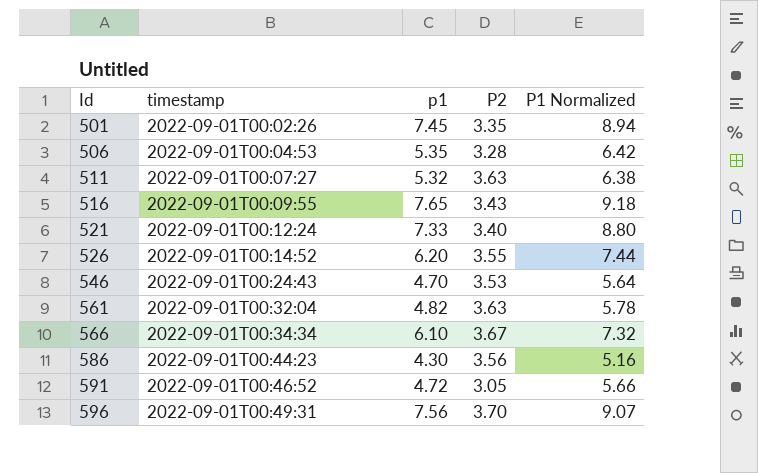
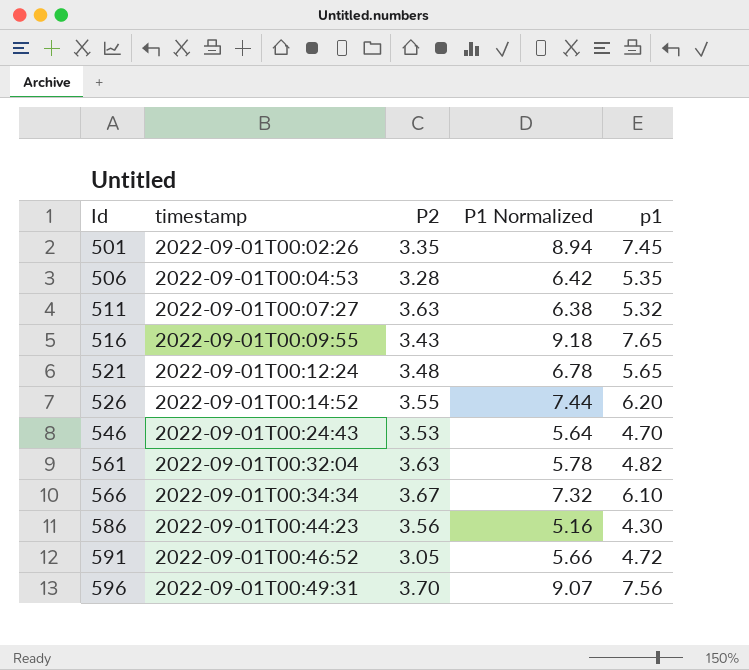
column p1 | position: 3 -> 5
521 | P2: 3.40 -> 3.48
521 | P1 Normalized: 8.80 -> 6.78
521 | p1: 7.33 -> 5.65

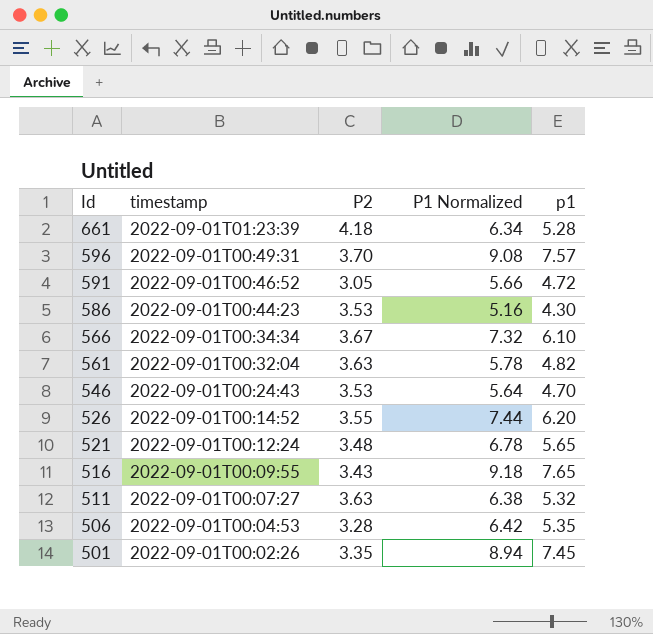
row order: Id ascending -> Id descending
row 661: none -> 2022-09-01T01:23:39 | 4.18 | 6.34 | 5.28
596 | P1 Normalized: 9.07 -> 9.08
596 | p1: 7.56 -> 7.57
586 | P2: 3.56 -> 3.53

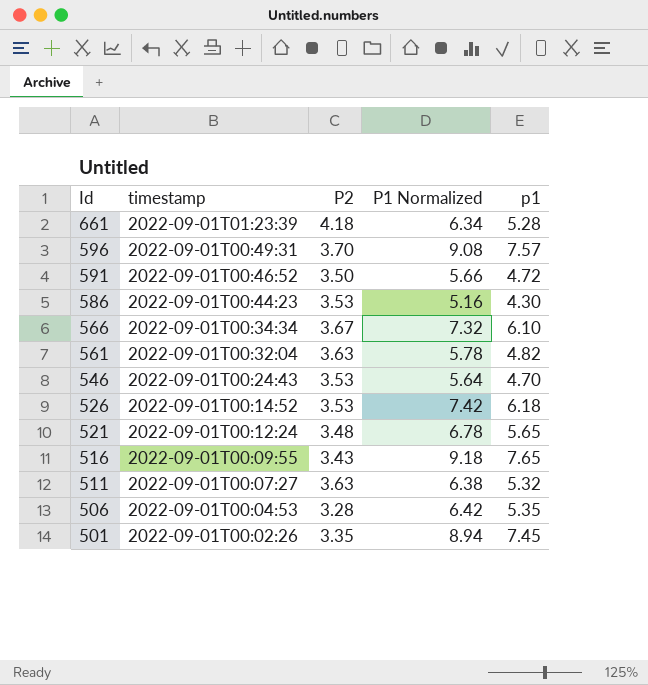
591 | P2: 3.05 -> 3.50
526 | P2: 3.55 -> 3.53
526 | P1 Normalized: 7.44 -> 7.42
526 | p1: 6.20 -> 6.18

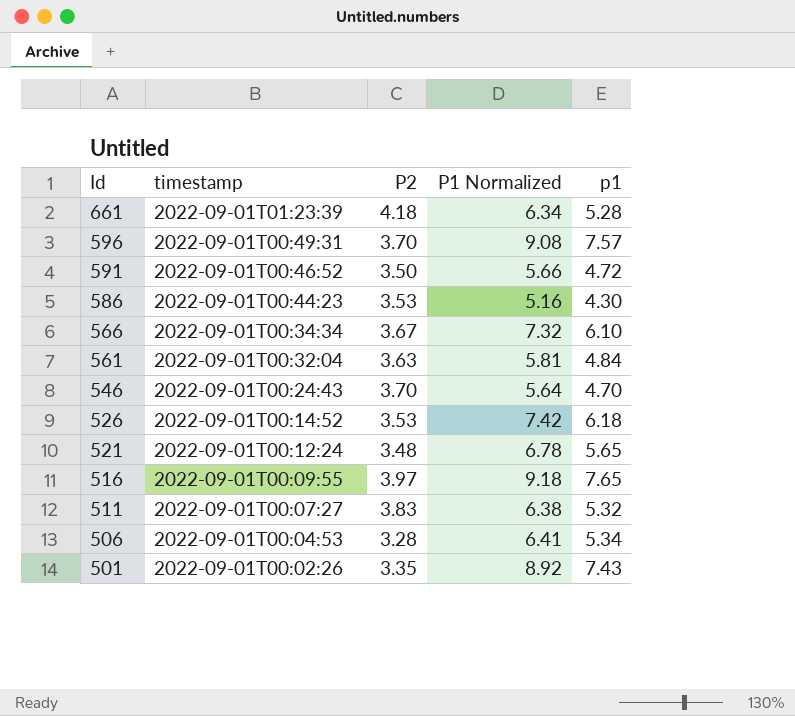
561 | P1 Normalized: 5.78 -> 5.81
561 | p1: 4.82 -> 4.84
546 | P2: 3.53 -> 3.70
516 | P2: 3.43 -> 3.97
511 | P2: 3.63 -> 3.83
506 | P1 Normalized: 6.42 -> 6.41
506 | p1: 5.35 -> 5.34
501 | P1 Normalized: 8.94 -> 8.92
501 | p1: 7.45 -> 7.43

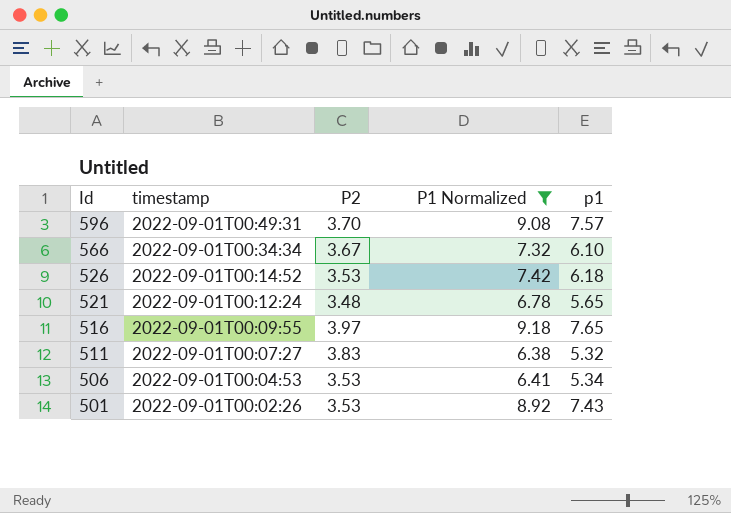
filter: none -> P1 Normalized >= 6.38
506 | P2: 3.28 -> 3.53
501 | P2: 3.35 -> 3.53

